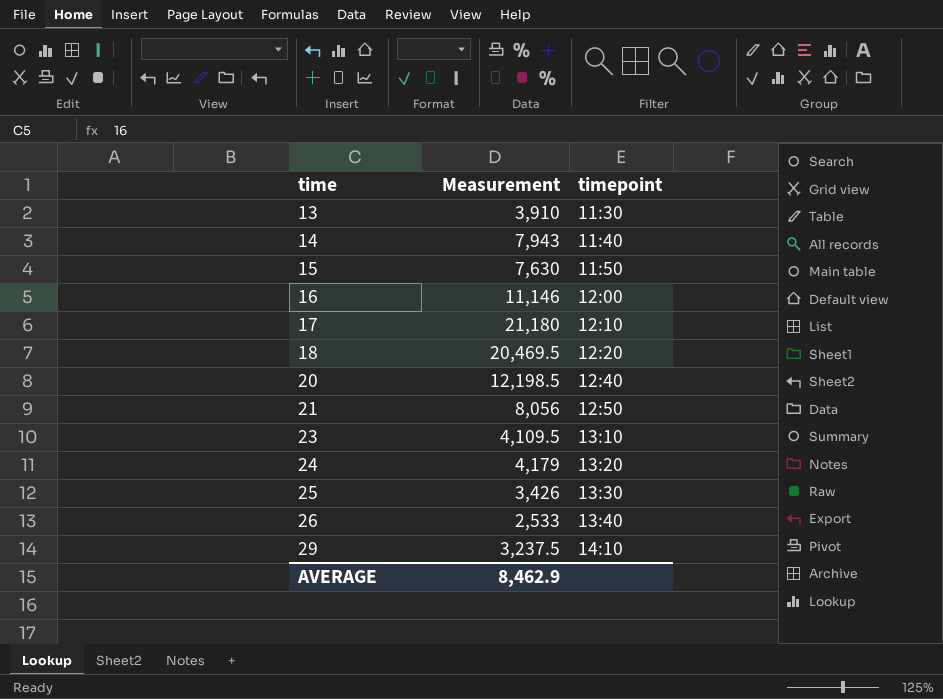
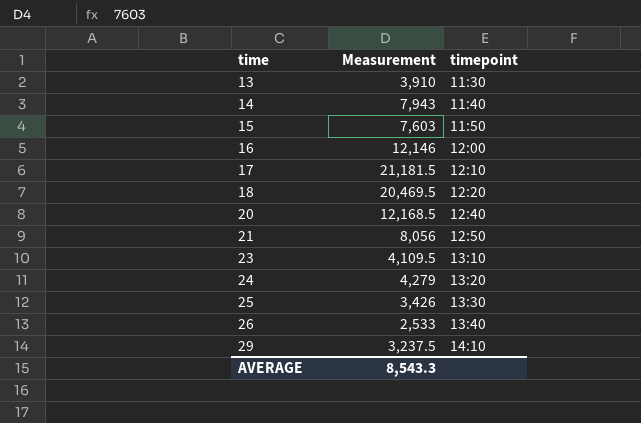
15 | Measurement: 7,630 -> 7,603
16 | Measurement: 11,146 -> 12,146
17 | Measurement: 21,180 -> 21,181.5
20 | Measurement: 12,198.5 -> 12,168.5
24 | Measurement: 4,179 -> 4,279
AVERAGE | Measurement: 8,462.9 -> 8,543.3

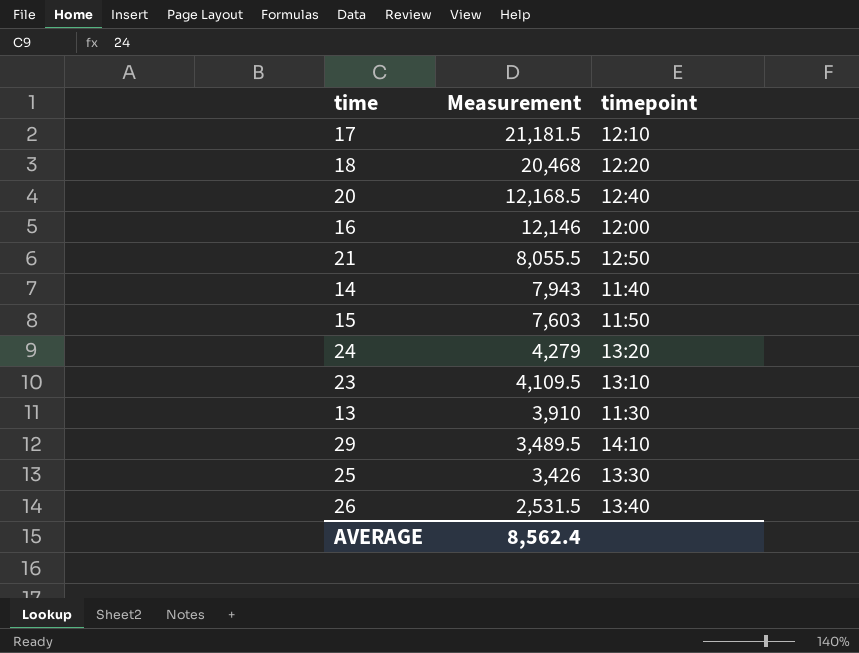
row order: time ascending -> Measurement descending
18 | Measurement: 20,469.5 -> 20,468
21 | Measurement: 8,056 -> 8,055.5
29 | Measurement: 3,237.5 -> 3,489.5
26 | Measurement: 2,533 -> 2,531.5
AVERAGE | Measurement: 8,543.3 -> 8,562.4

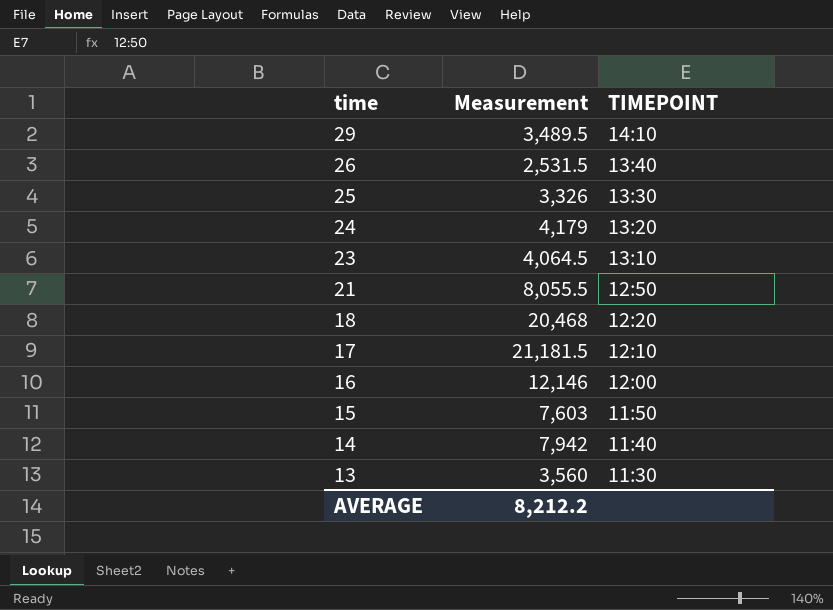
row order: Measurement descending -> time descending
column name: timepoint -> TIMEPOINT
row 20: 12,168.5 | 12:40 -> none
25 | Measurement: 3,426 -> 3,326
24 | Measurement: 4,279 -> 4,179
23 | Measurement: 4,109.5 -> 4,064.5
14 | Measurement: 7,943 -> 7,942
13 | Measurement: 3,910 -> 3,560
AVERAGE | Measurement: 8,562.4 -> 8,212.2

